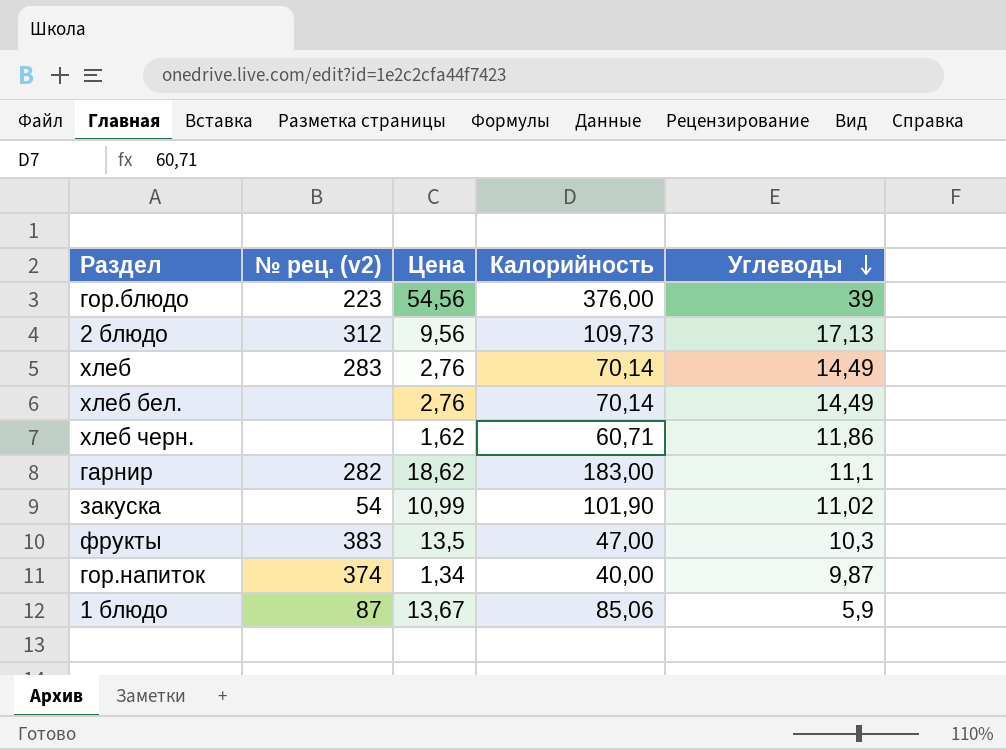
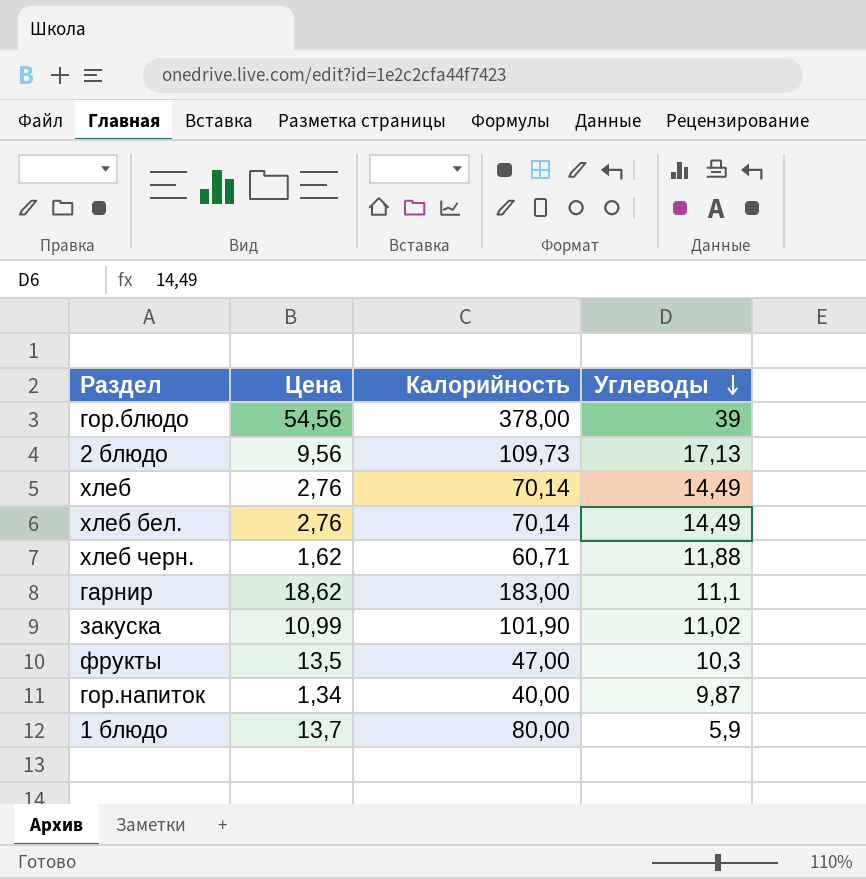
column № рец. (v2) | position: 2 -> none
гор.блюдо | Калорийность: 376,00 -> 378,00
хлеб черн. | Углеводы: 11,86 -> 11,88
1 блюдо | Цена: 13,67 -> 13,7
1 блюдо | Калорийность: 85,06 -> 80,00

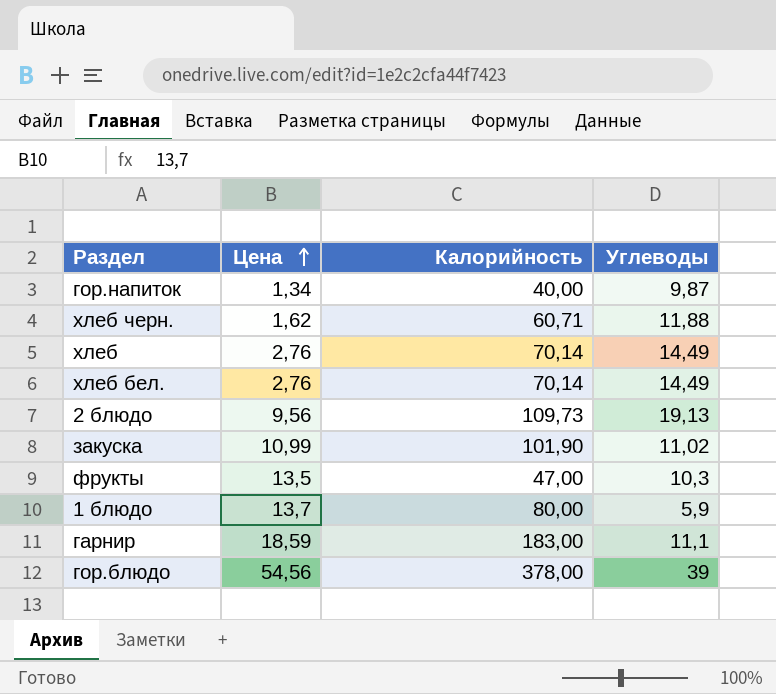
row order: Углеводы descending -> Цена ascending
2 блюдо | Углеводы: 17,13 -> 19,13
гарнир | Цена: 18,62 -> 18,59

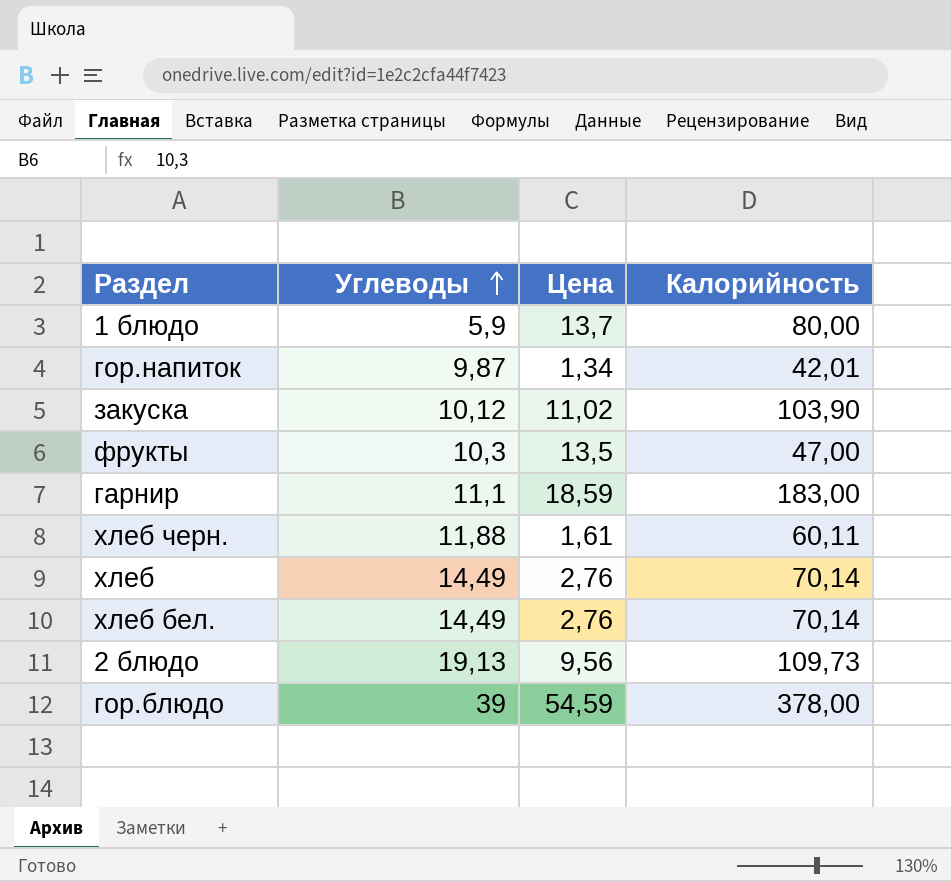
row order: Цена ascending -> Углеводы ascending
column Углеводы | position: 4 -> 2
гор.напиток | Калорийность: 40,00 -> 42,01
закуска | Углеводы: 11,02 -> 10,12
закуска | Цена: 10,99 -> 11,02
закуска | Калорийность: 101,90 -> 103,90
хлеб черн. | Цена: 1,62 -> 1,61
хлеб черн. | Калорийность: 60,71 -> 60,11
гор.блюдо | Цена: 54,56 -> 54,59

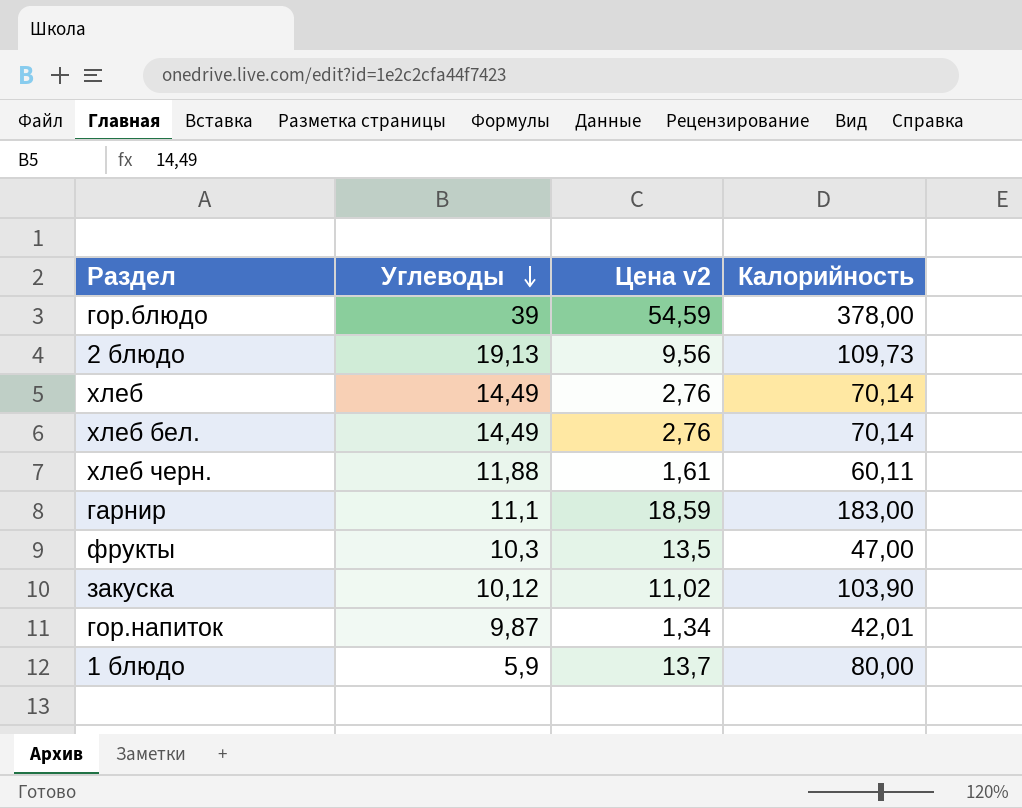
row order: Углеводы ascending -> Углеводы descending
column name: Цена -> Цена v2

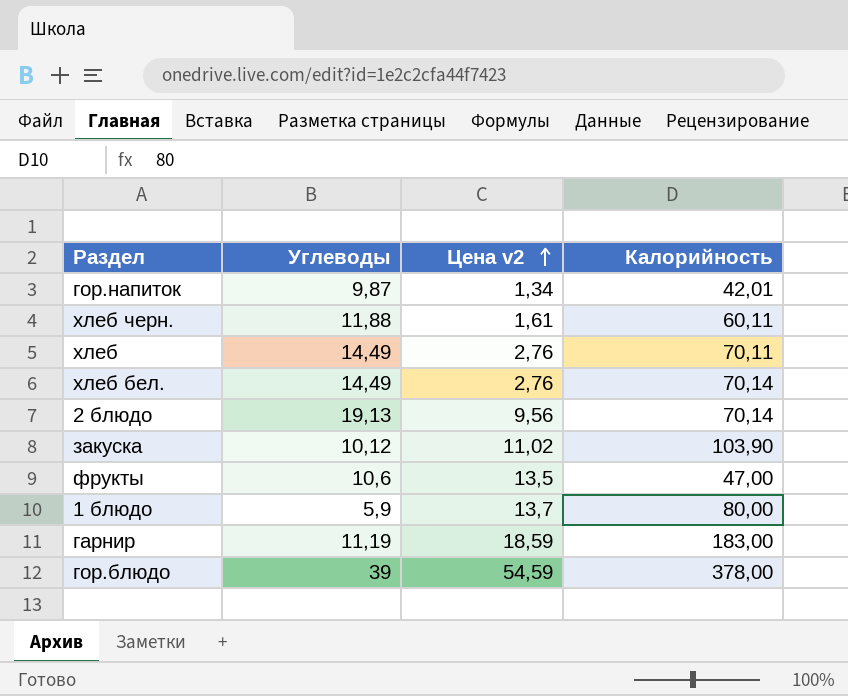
row order: Углеводы descending -> Цена v2 ascending
хлеб | Калорийность: 70,14 -> 70,11
2 блюдо | Калорийность: 109,73 -> 70,14
фрукты | Углеводы: 10,3 -> 10,6
гарнир | Углеводы: 11,1 -> 11,19

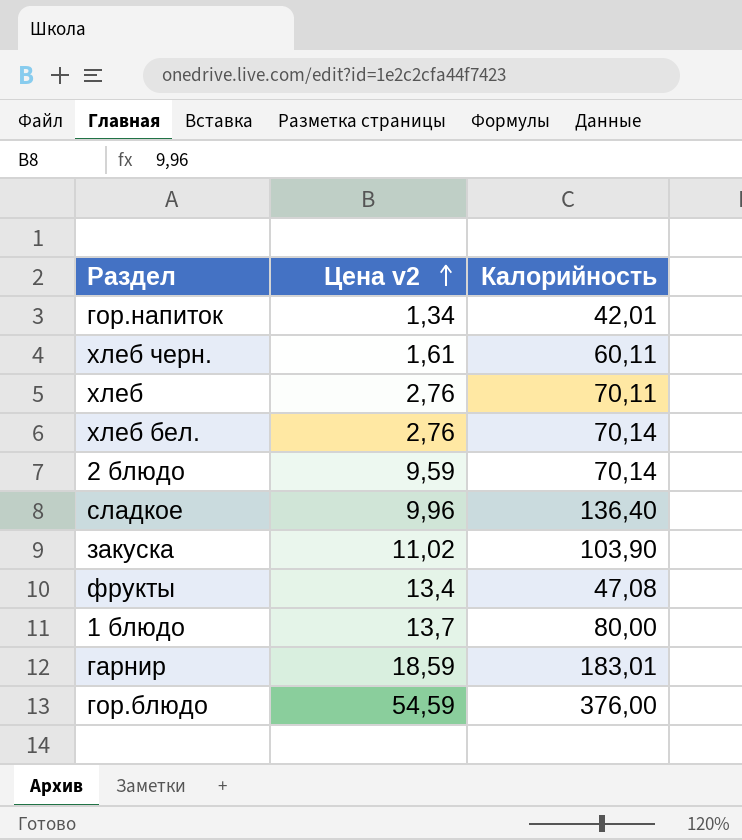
column Углеводы | position: 2 -> none
2 блюдо | Цена v2: 9,56 -> 9,59
row сладкое: none -> 9,96 | 136,40
фрукты | Цена v2: 13,5 -> 13,4
фрукты | Калорийность: 47,00 -> 47,08
гарнир | Калорийность: 183,00 -> 183,01
гор.блюдо | Калорийность: 378,00 -> 376,00

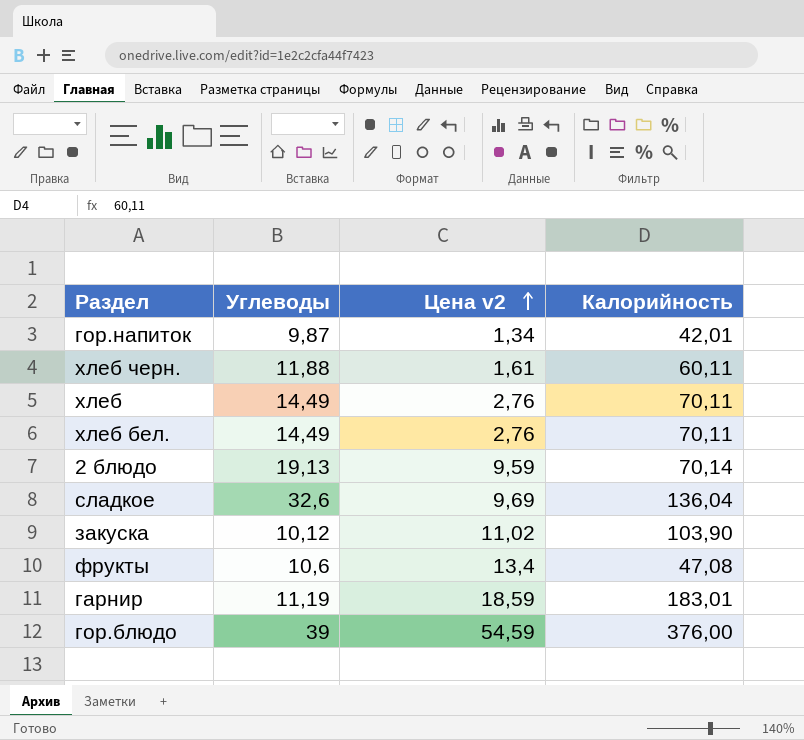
column Углеводы | position: none -> 2
row 1 блюдо: 13,7 | 80,00 -> none
хлеб бел. | Калорийность: 70,14 -> 70,11
сладкое | Цена v2: 9,96 -> 9,69
сладкое | Калорийность: 136,40 -> 136,04

